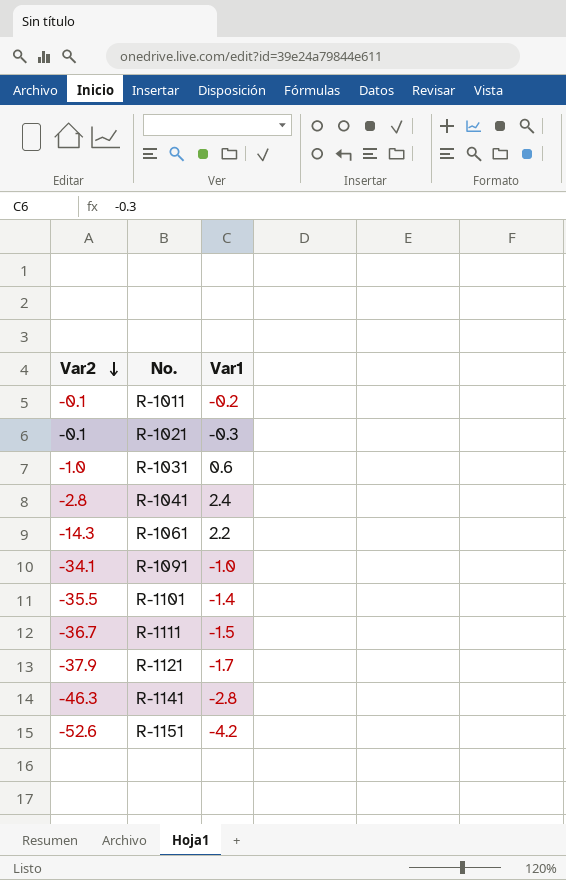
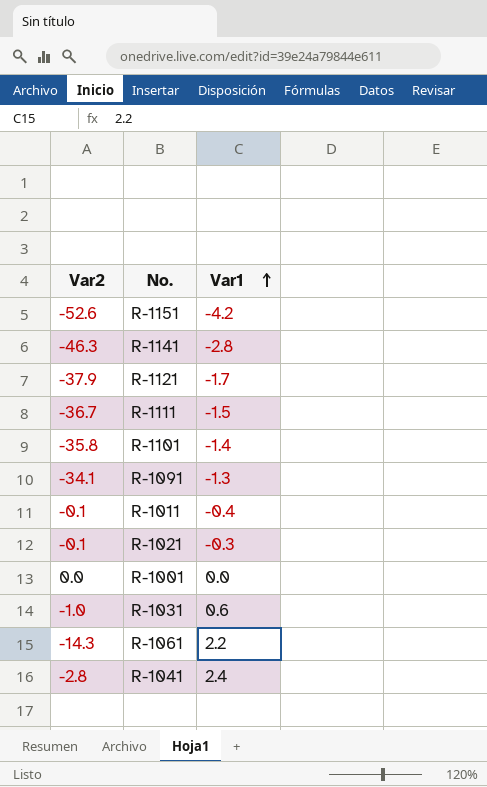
row order: Var2 descending -> Var1 ascending
R-1101 | Var2: -35.5 -> -35.8
R-1091 | Var1: -1.0 -> -1.3
R-1011 | Var1: -0.2 -> -0.4
row R-1001: none -> 0.0 | 0.0

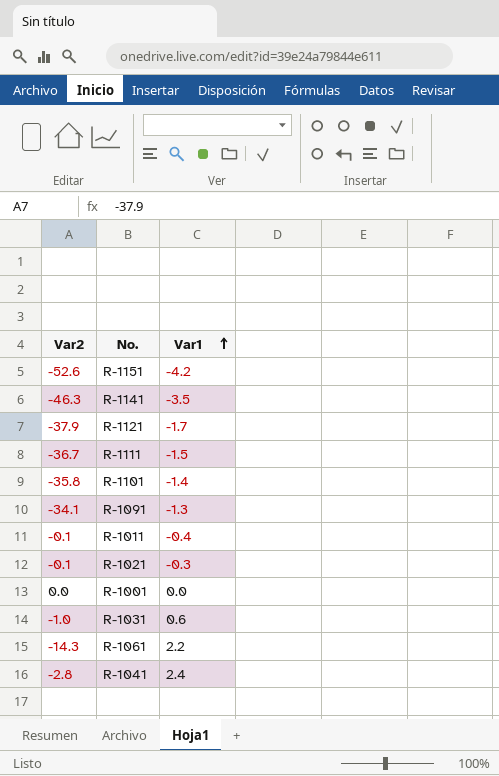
R-1141 | Var1: -2.8 -> -3.5

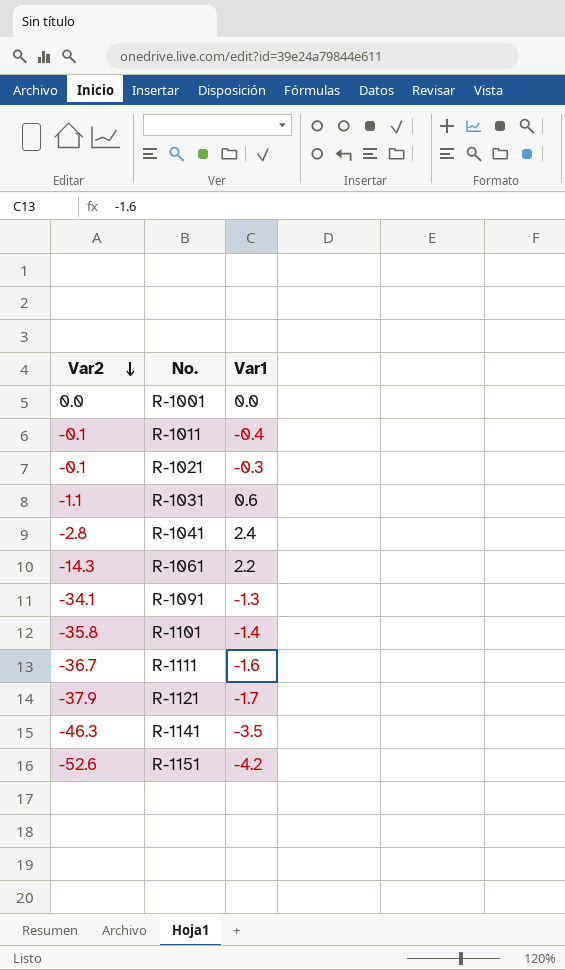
row order: Var1 ascending -> Var2 descending
R-1031 | Var2: -1.0 -> -1.1
R-1111 | Var1: -1.5 -> -1.6

